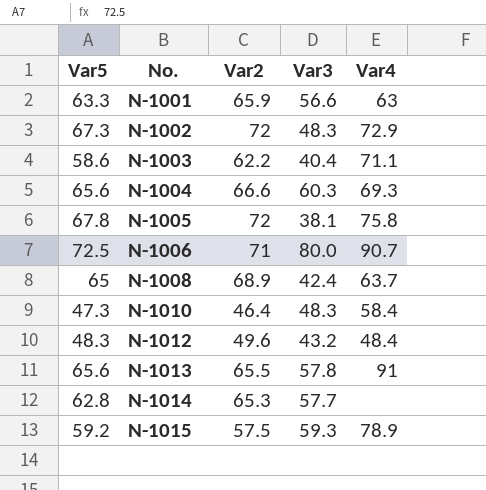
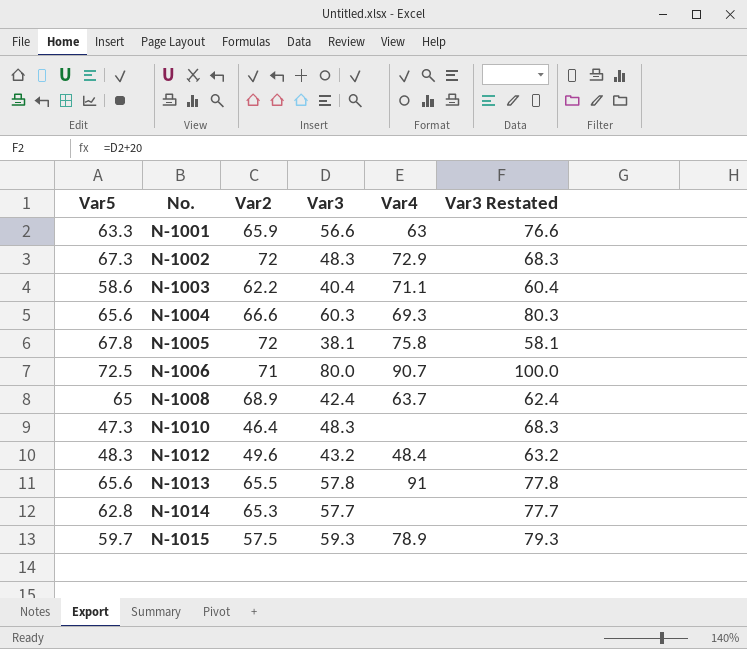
column Var3 Restated | formula: none -> [Var3] + 20
N-1010 | Var4: 58.4 -> none
N-1015 | Var5: 59.2 -> 59.7

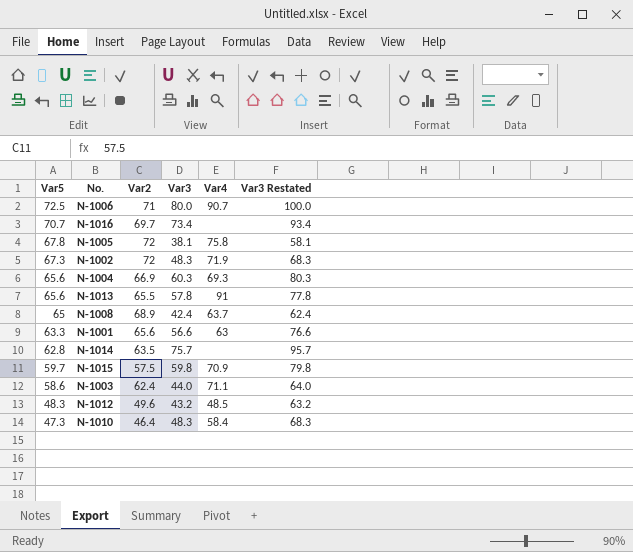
row order: No. ascending -> Var5 descending
row N-1016: none -> 70.7 | 69.7 | 73.4 | none | 93.4
N-1002 | Var4: 72.9 -> 71.9
N-1004 | Var2: 66.6 -> 66.9
N-1001 | Var2: 65.9 -> 65.6
N-1014 | Var2: 65.3 -> 63.5
N-1014 | Var3: 57.7 -> 75.7
N-1014 | Var3 Restated: 77.7 -> 95.7
N-1015 | Var3: 59.3 -> 59.8
N-1015 | Var4: 78.9 -> 70.9
N-1015 | Var3 Restated: 79.3 -> 79.8
N-1003 | Var2: 62.2 -> 62.4
N-1003 | Var3: 40.4 -> 44.0
N-1003 | Var3 Restated: 60.4 -> 64.0
N-1012 | Var4: 48.4 -> 48.5
N-1010 | Var4: none -> 58.4

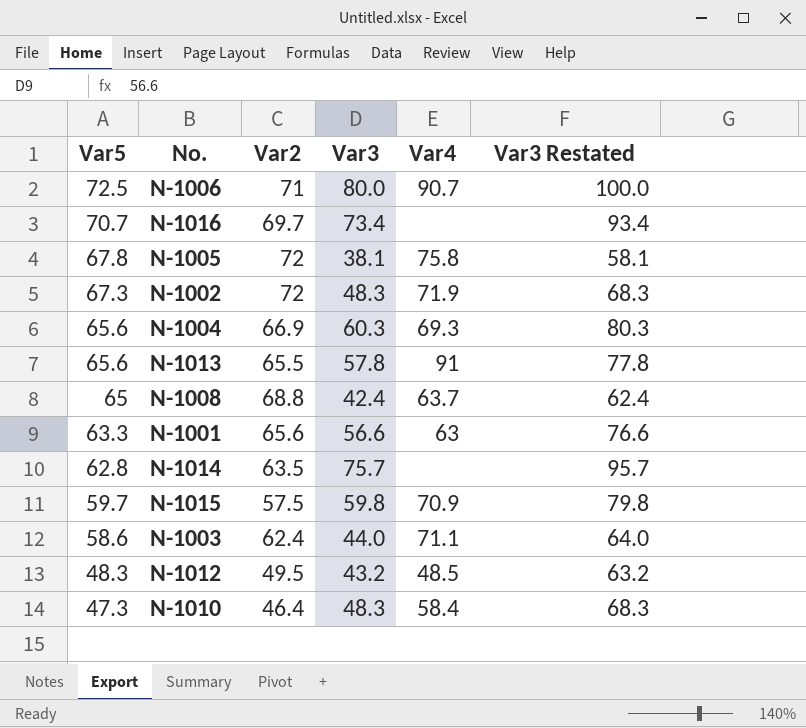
N-1008 | Var2: 68.9 -> 68.8
N-1012 | Var2: 49.6 -> 49.5

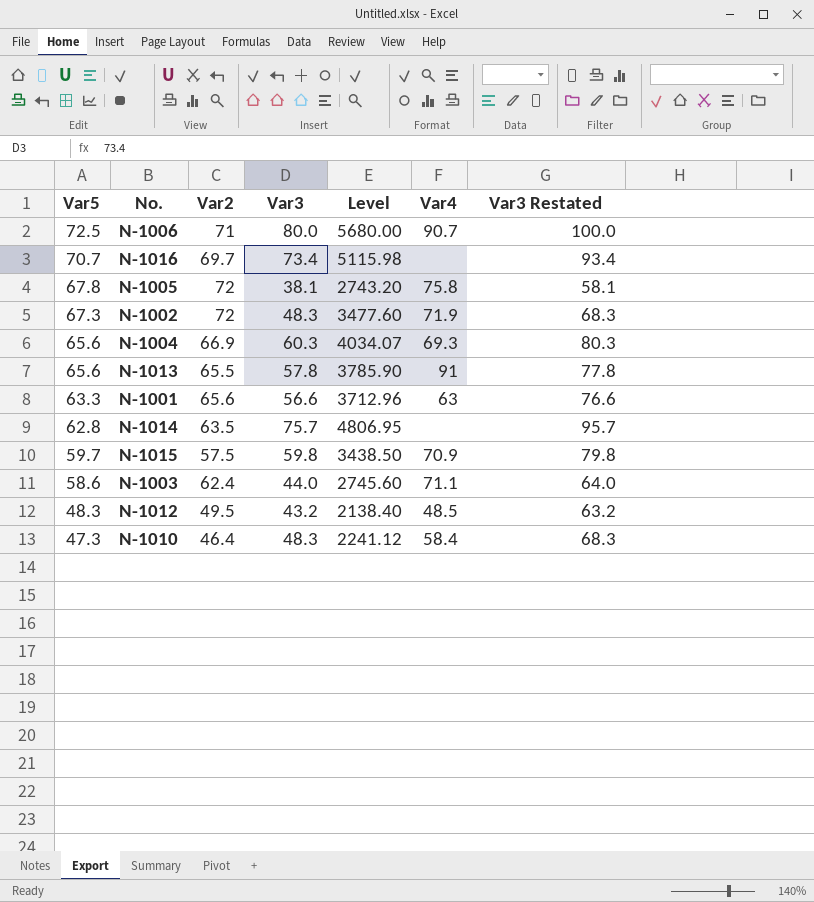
column Level | formula: none -> [Var2] * [Var3]
row N-1008: 65 | 68.8 | 42.4 | 63.7 | 62.4 -> none

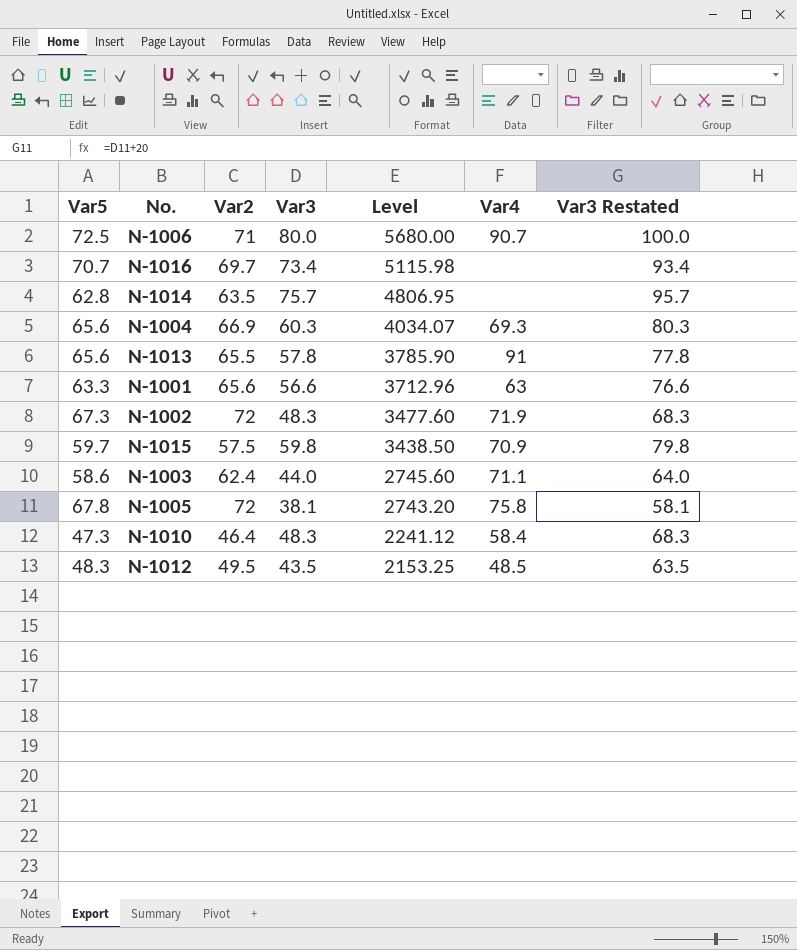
row order: Var5 descending -> Level descending
N-1012 | Var3: 43.2 -> 43.5
N-1012 | Level: 2138.40 -> 2153.25
N-1012 | Var3 Restated: 63.2 -> 63.5

